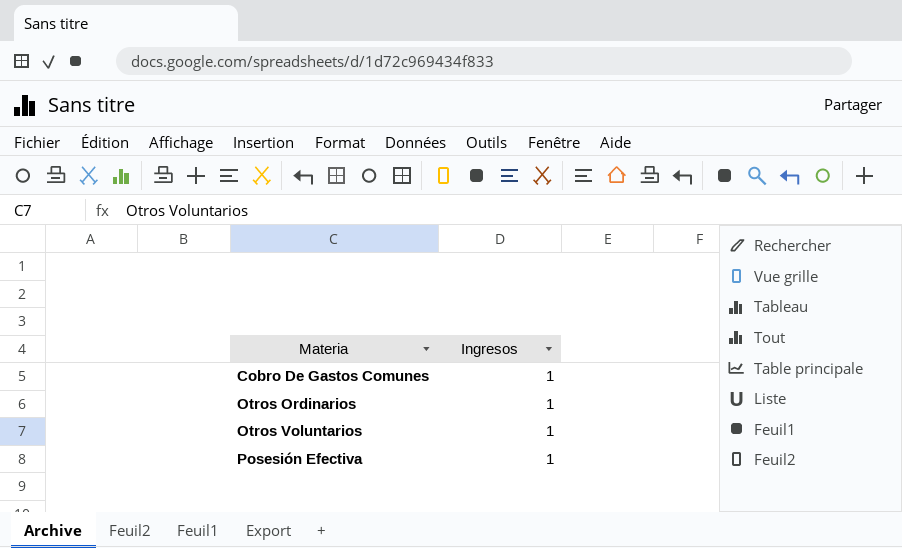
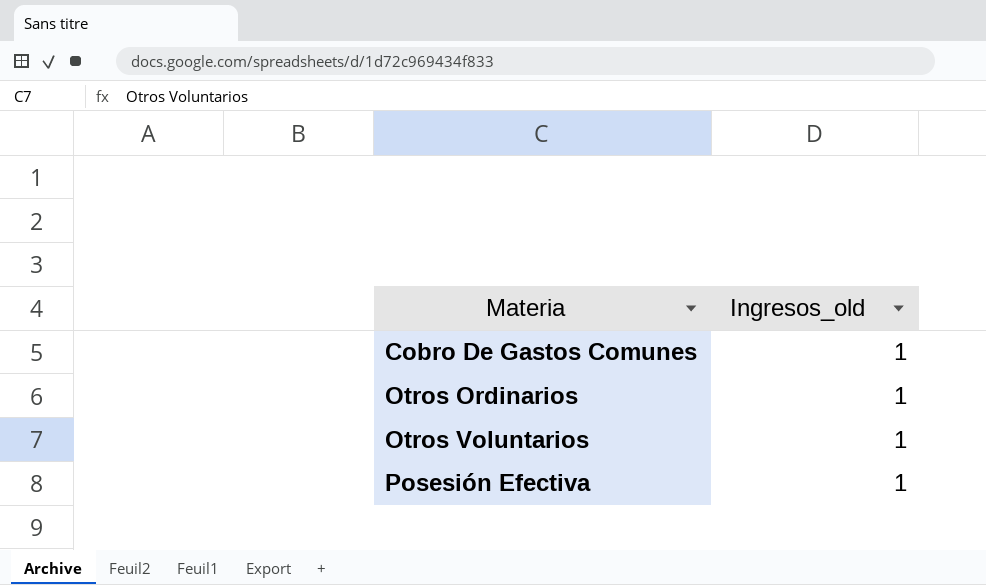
column name: Ingresos -> Ingresos_old

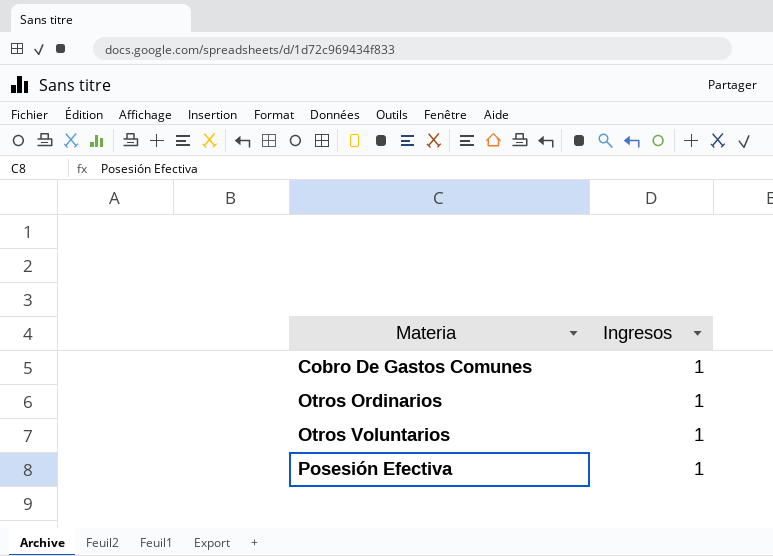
column name: Ingresos_old -> Ingresos

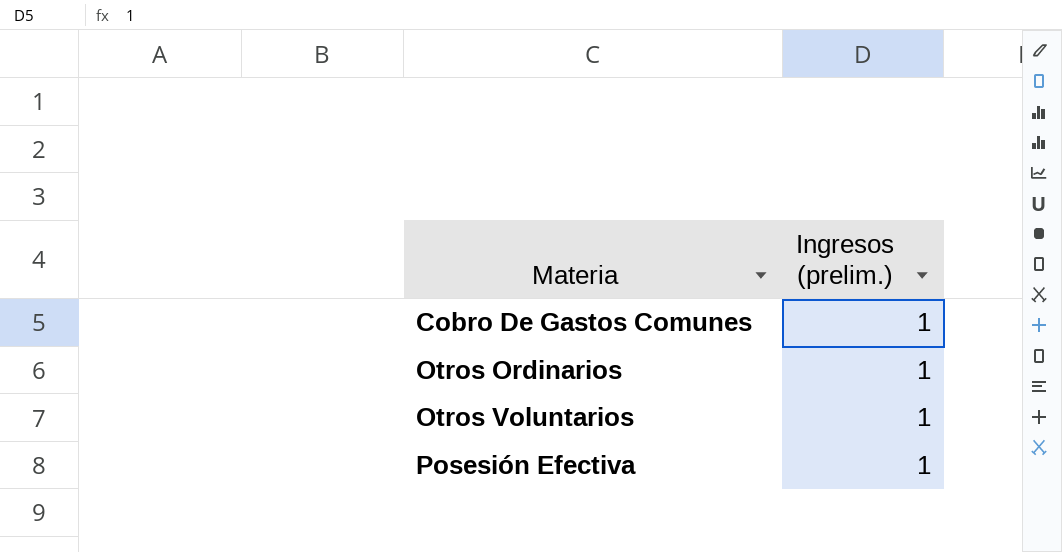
column name: Ingresos -> Ingresos (prelim.)

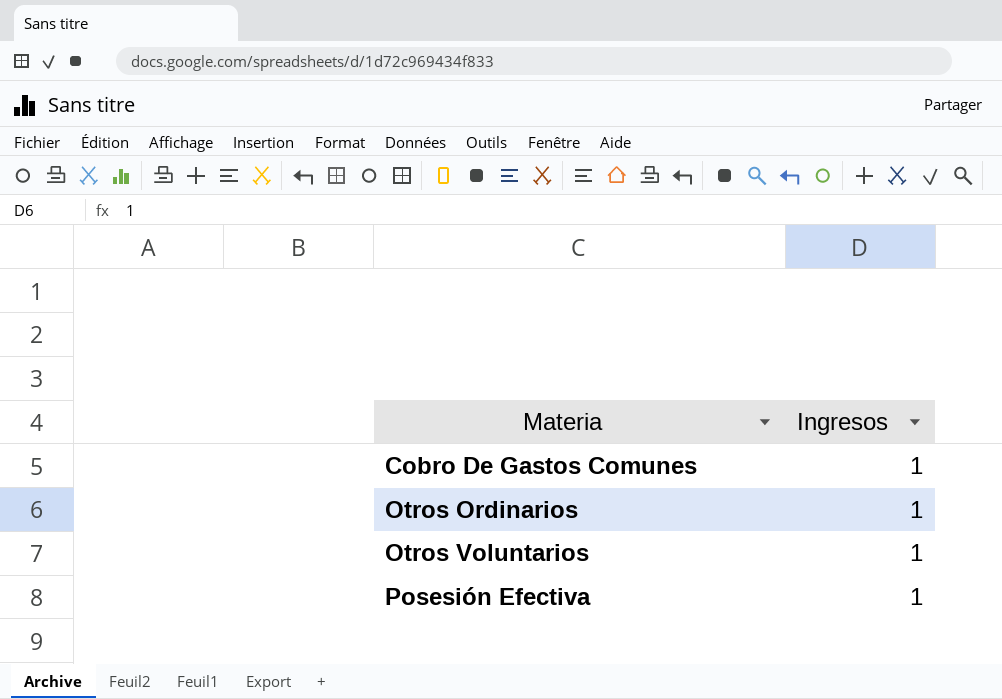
column name: Ingresos (prelim.) -> Ingresos

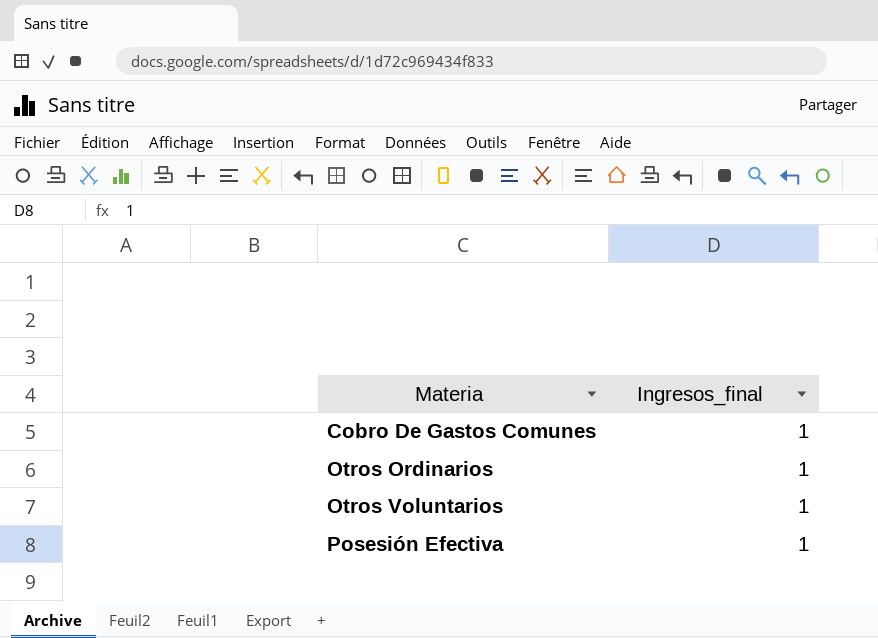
column name: Ingresos -> Ingresos_final

